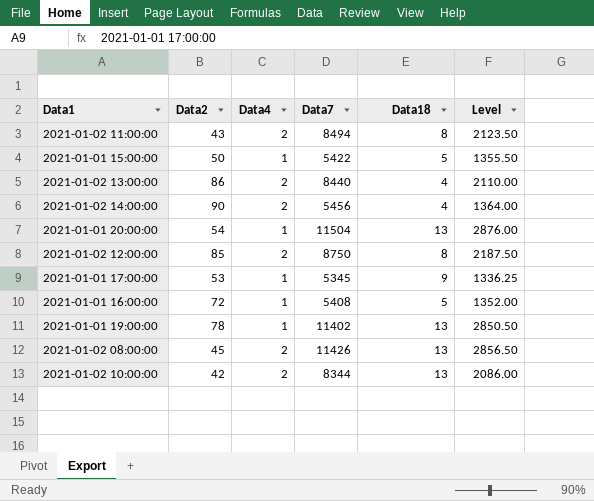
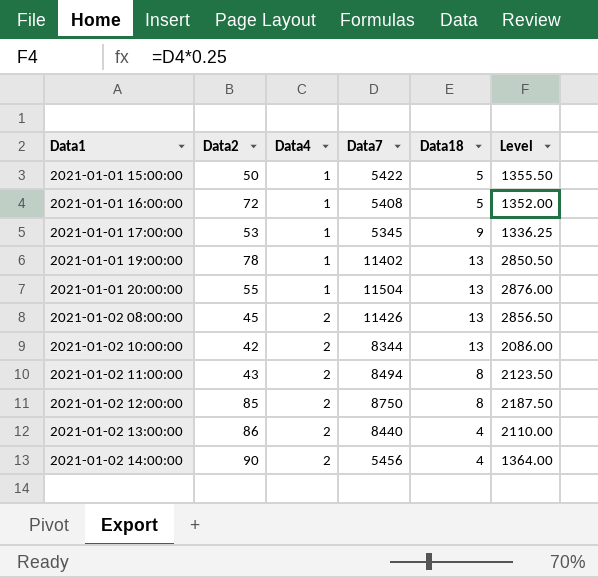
row order: none -> Data1 ascending
2021-01-01 20:00:00 | Data2: 54 -> 55

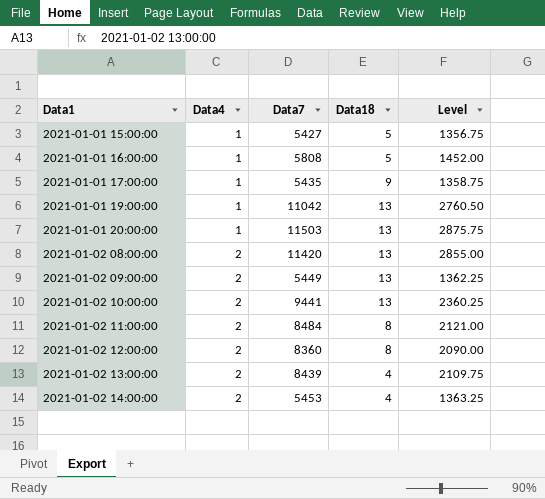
column Data2 | position: 2 -> none
2021-01-01 15:00:00 | Data7: 5422 -> 5427
2021-01-01 15:00:00 | Level: 1355.50 -> 1356.75
2021-01-01 16:00:00 | Data7: 5408 -> 5808
2021-01-01 16:00:00 | Level: 1352.00 -> 1452.00
2021-01-01 17:00:00 | Data7: 5345 -> 5435
2021-01-01 17:00:00 | Level: 1336.25 -> 1358.75
2021-01-01 19:00:00 | Data7: 11402 -> 11042
2021-01-01 19:00:00 | Level: 2850.50 -> 2760.50
2021-01-01 20:00:00 | Data7: 11504 -> 11503
2021-01-01 20:00:00 | Level: 2876.00 -> 2875.75
2021-01-02 08:00:00 | Data7: 11426 -> 11420
2021-01-02 08:00:00 | Level: 2856.50 -> 2855.00
row 2021-01-02 09:00:00: none -> 2 | 5449 | 13 | 1362.25
2021-01-02 10:00:00 | Data7: 8344 -> 9441
2021-01-02 10:00:00 | Level: 2086.00 -> 2360.25
2021-01-02 11:00:00 | Data7: 8494 -> 8484
2021-01-02 11:00:00 | Level: 2123.50 -> 2121.00
2021-01-02 12:00:00 | Data7: 8750 -> 8360
2021-01-02 12:00:00 | Level: 2187.50 -> 2090.00
2021-01-02 13:00:00 | Data7: 8440 -> 8439
2021-01-02 13:00:00 | Level: 2110.00 -> 2109.75
2021-01-02 14:00:00 | Data7: 5456 -> 5453
2021-01-02 14:00:00 | Level: 1364.00 -> 1363.25

